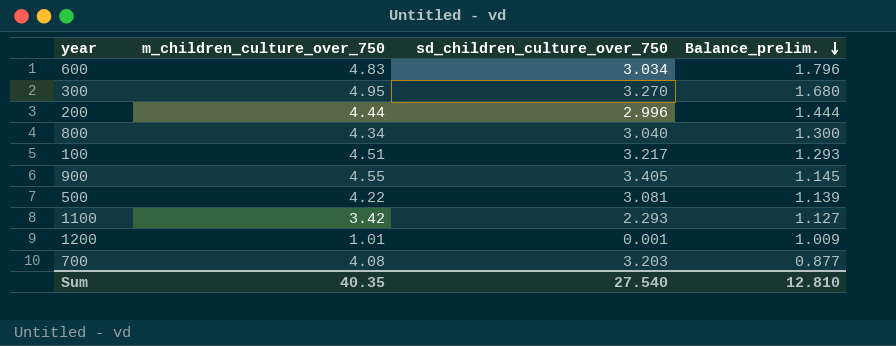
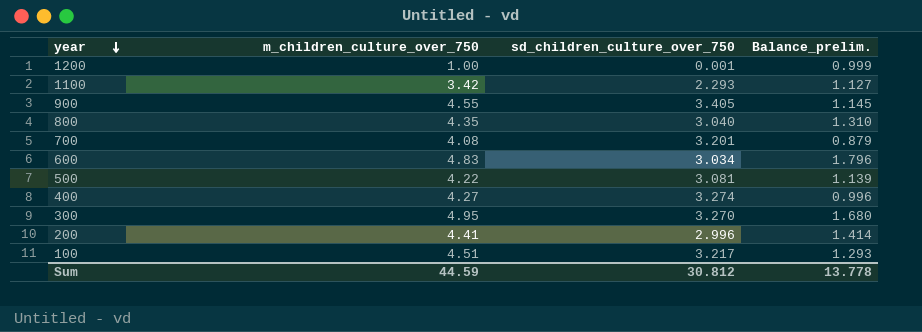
row order: Balance_prelim. descending -> year descending
1200 | m_children_culture_over_750: 1.01 -> 1.00
1200 | Balance_prelim.: 1.009 -> 0.999
800 | m_children_culture_over_750: 4.34 -> 4.35
800 | Balance_prelim.: 1.300 -> 1.310
700 | sd_children_culture_over_750: 3.203 -> 3.201
700 | Balance_prelim.: 0.877 -> 0.879
row 400: none -> 4.27 | 3.274 | 0.996
200 | m_children_culture_over_750: 4.44 -> 4.41
200 | Balance_prelim.: 1.444 -> 1.414
Sum | m_children_culture_over_750: 40.35 -> 44.59
Sum | sd_children_culture_over_750: 27.540 -> 30.812
Sum | Balance_prelim.: 12.810 -> 13.778

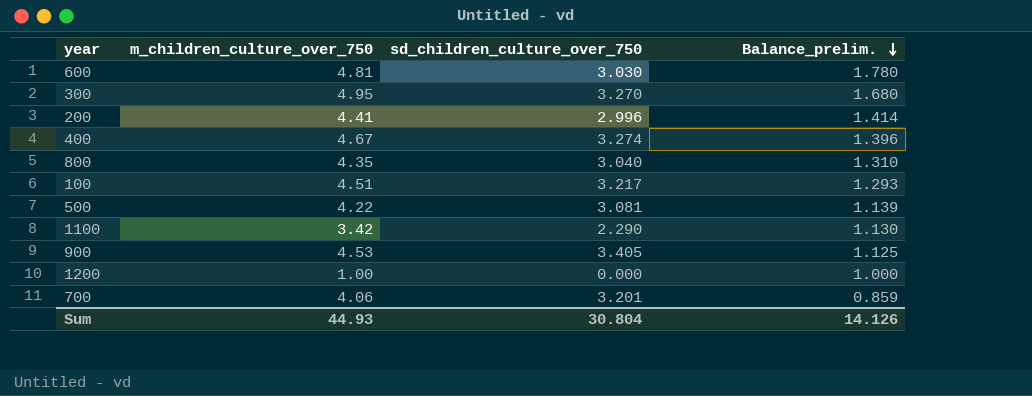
row order: year descending -> Balance_prelim. descending
600 | m_children_culture_over_750: 4.83 -> 4.81
600 | sd_children_culture_over_750: 3.034 -> 3.030
600 | Balance_prelim.: 1.796 -> 1.780
400 | m_children_culture_over_750: 4.27 -> 4.67
400 | Balance_prelim.: 0.996 -> 1.396
1100 | sd_children_culture_over_750: 2.293 -> 2.290
1100 | Balance_prelim.: 1.127 -> 1.130
900 | m_children_culture_over_750: 4.55 -> 4.53
900 | Balance_prelim.: 1.145 -> 1.125
1200 | sd_children_culture_over_750: 0.001 -> 0.000
1200 | Balance_prelim.: 0.999 -> 1.000
700 | m_children_culture_over_750: 4.08 -> 4.06
700 | Balance_prelim.: 0.879 -> 0.859
Sum | m_children_culture_over_750: 44.59 -> 44.93
Sum | sd_children_culture_over_750: 30.812 -> 30.804
Sum | Balance_prelim.: 13.778 -> 14.126

